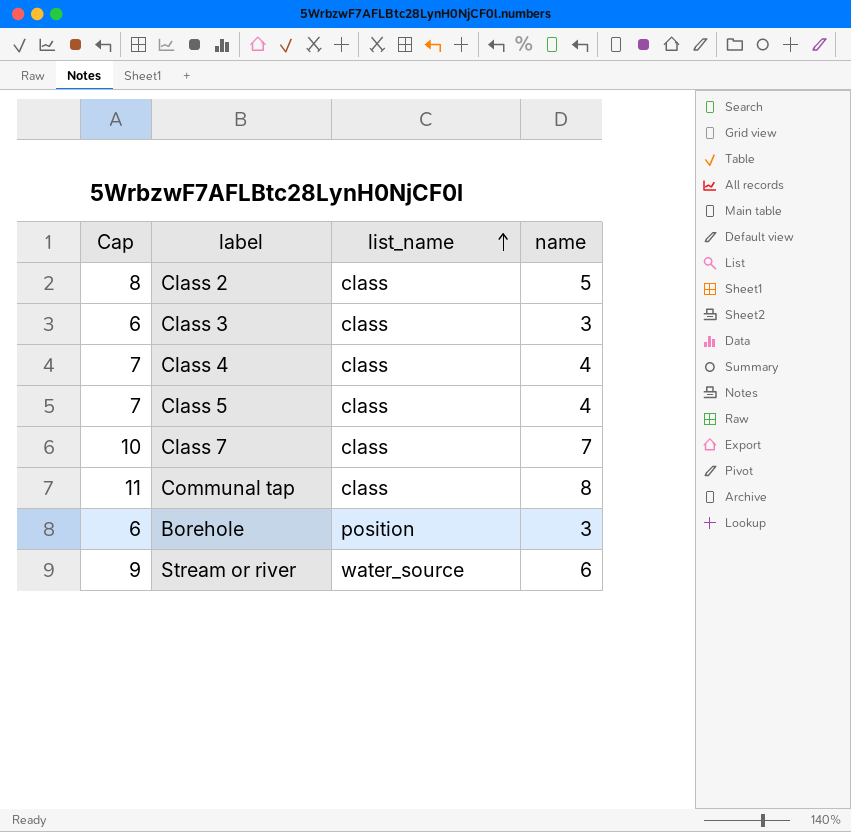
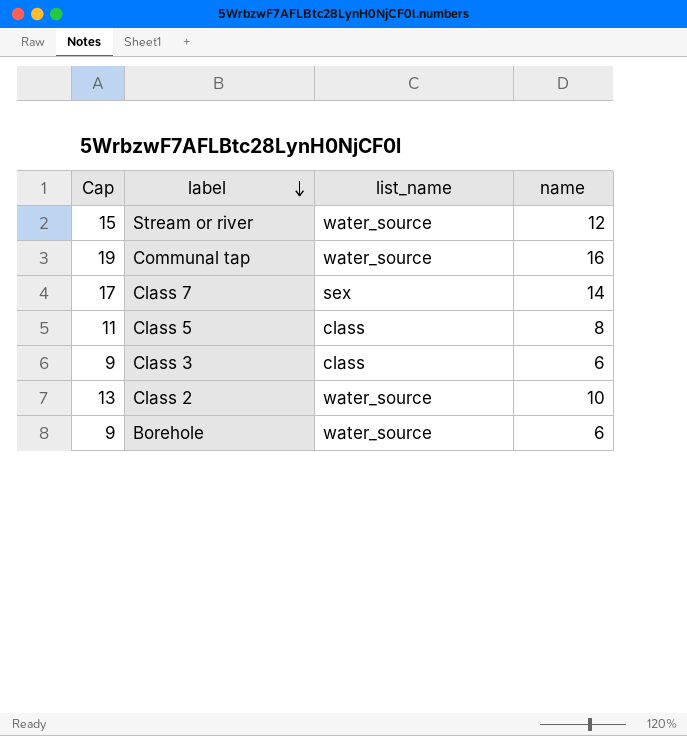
row order: list_name ascending -> label descending
row Class 4: 7 | class | 4 -> none
Stream or river | Cap: 9 -> 15
Stream or river | name: 6 -> 12
Communal tap | Cap: 11 -> 19
Communal tap | list_name: class -> water_source
Communal tap | name: 8 -> 16
Class 7 | Cap: 10 -> 17
Class 7 | list_name: class -> sex
Class 7 | name: 7 -> 14
Class 5 | Cap: 7 -> 11
Class 5 | name: 4 -> 8
Class 3 | Cap: 6 -> 9
Class 3 | name: 3 -> 6
Class 2 | Cap: 8 -> 13
Class 2 | list_name: class -> water_source
Class 2 | name: 5 -> 10
Borehole | Cap: 6 -> 9
Borehole | list_name: position -> water_source
Borehole | name: 3 -> 6

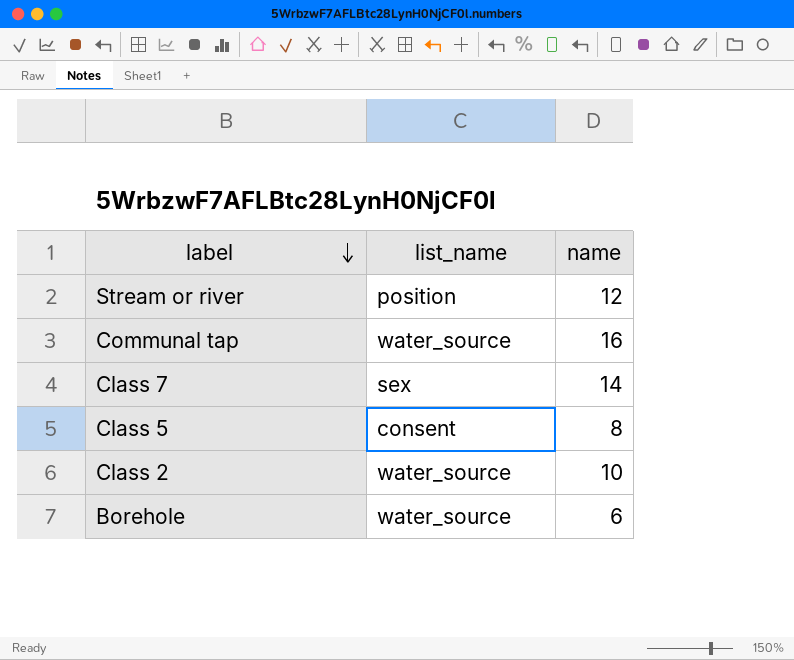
column Cap | formula: [name] + 3 -> none
row Class 3: 9 | class | 6 -> none
Stream or river | list_name: water_source -> position
Class 5 | list_name: class -> consent

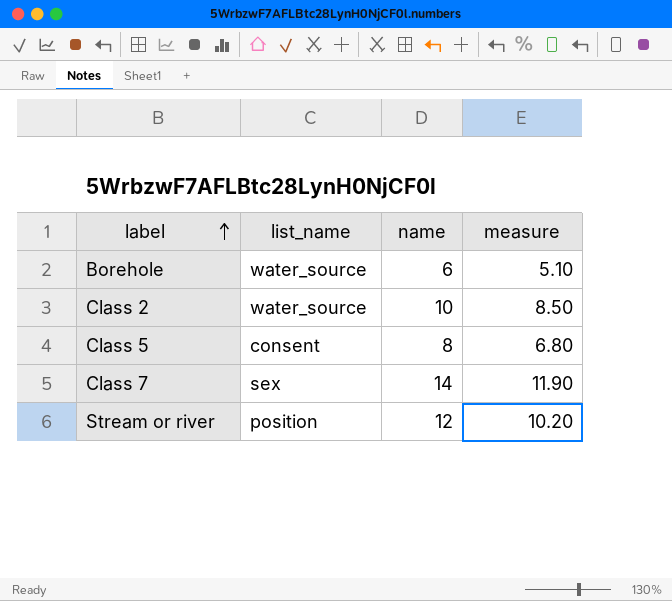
row order: label descending -> label ascending
column measure | formula: none -> [name] * 0.85
row Communal tap: water_source | 16 -> none

